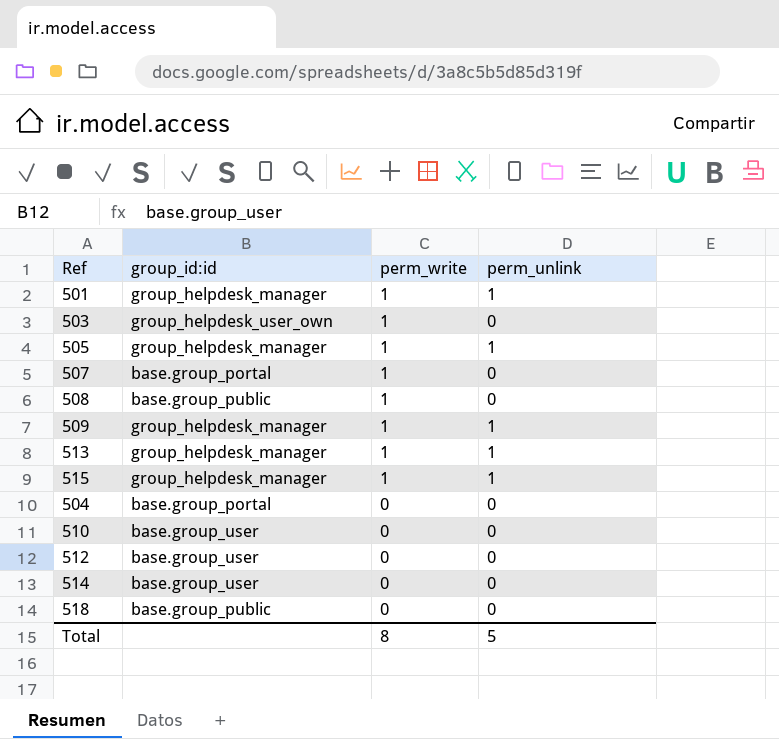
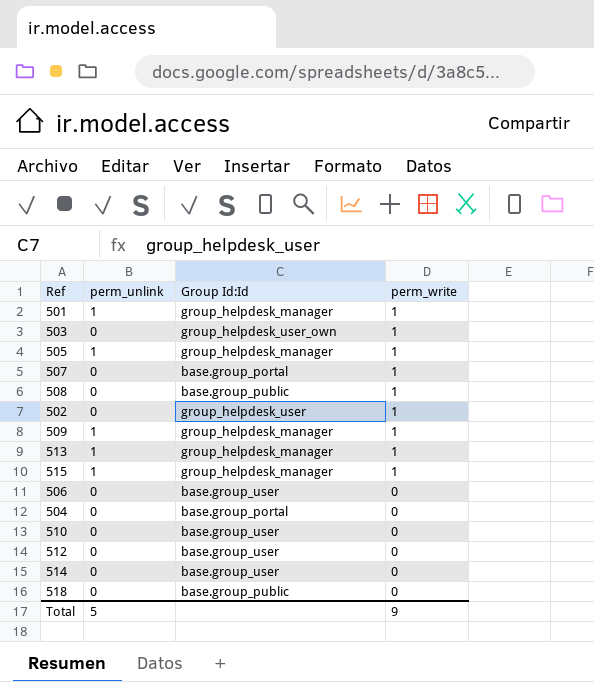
column perm_unlink | position: 4 -> 2
column name: group_id:id -> Group Id:Id
row 502: none -> 0 | group_helpdesk_user | 1
row 506: none -> 0 | base.group_user | 0
Total | perm_write: 8 -> 9

